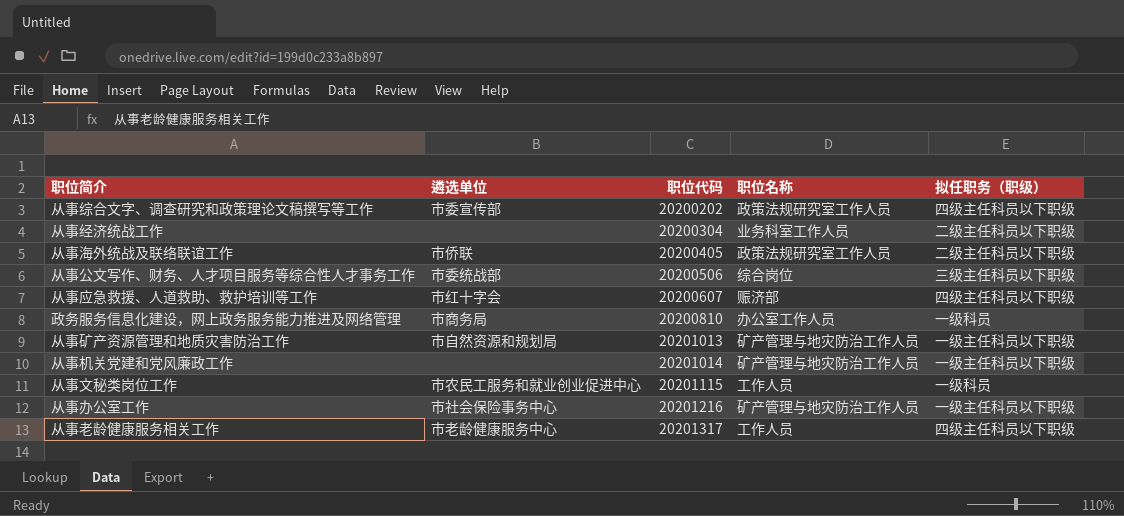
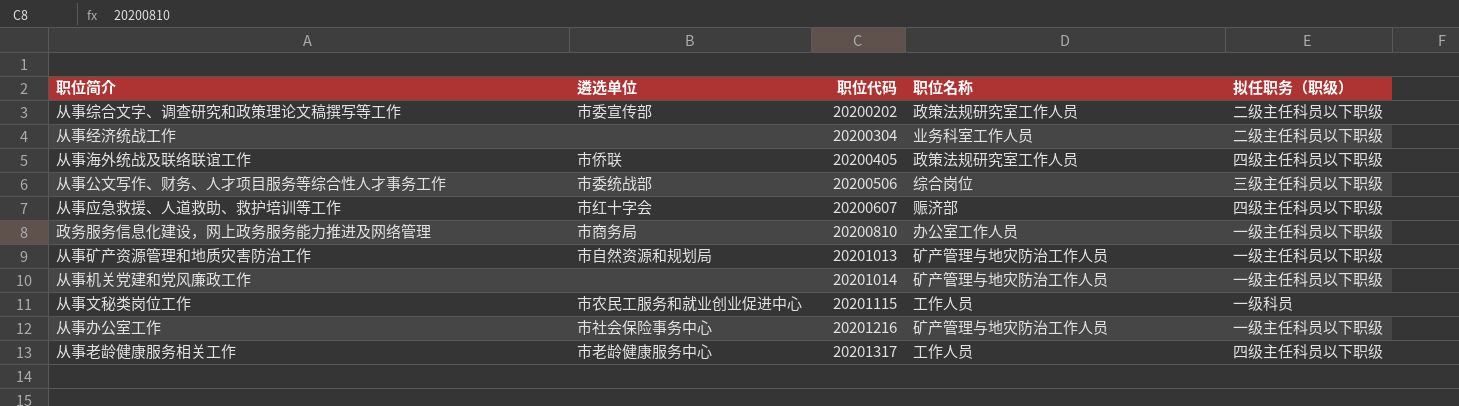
从事综合文字、调查研究和政策理论文稿撰写等工作 | 拟任职务（职级）: 四级主任科员以下职级 -> 二级主任科员以下职级
从事海外统战及联络联谊工作 | 拟任职务（职级）: 二级主任科员以下职级 -> 四级主任科员以下职级
政务服务信息化建设，网上政务服务能力推进及网络管理 | 拟任职务（职级）: 一级科员 -> 一级主任科员以下职级

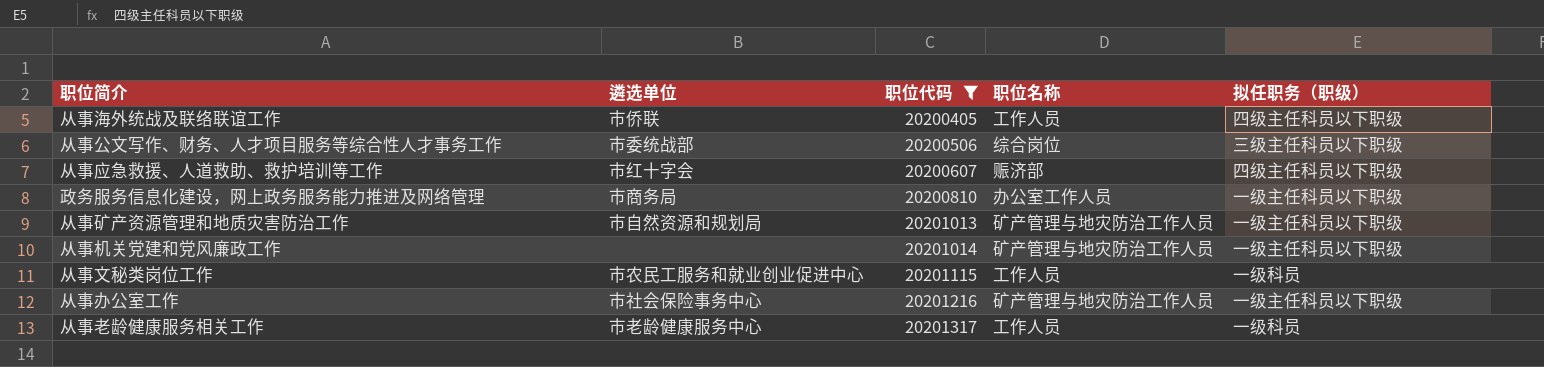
filter: none -> 职位代码 >= 20200405
从事海外统战及联络联谊工作 | 职位名称: 政策法规研究室工作人员 -> 工作人员
从事老龄健康服务相关工作 | 拟任职务（职级）: 四级主任科员以下职级 -> 一级科员

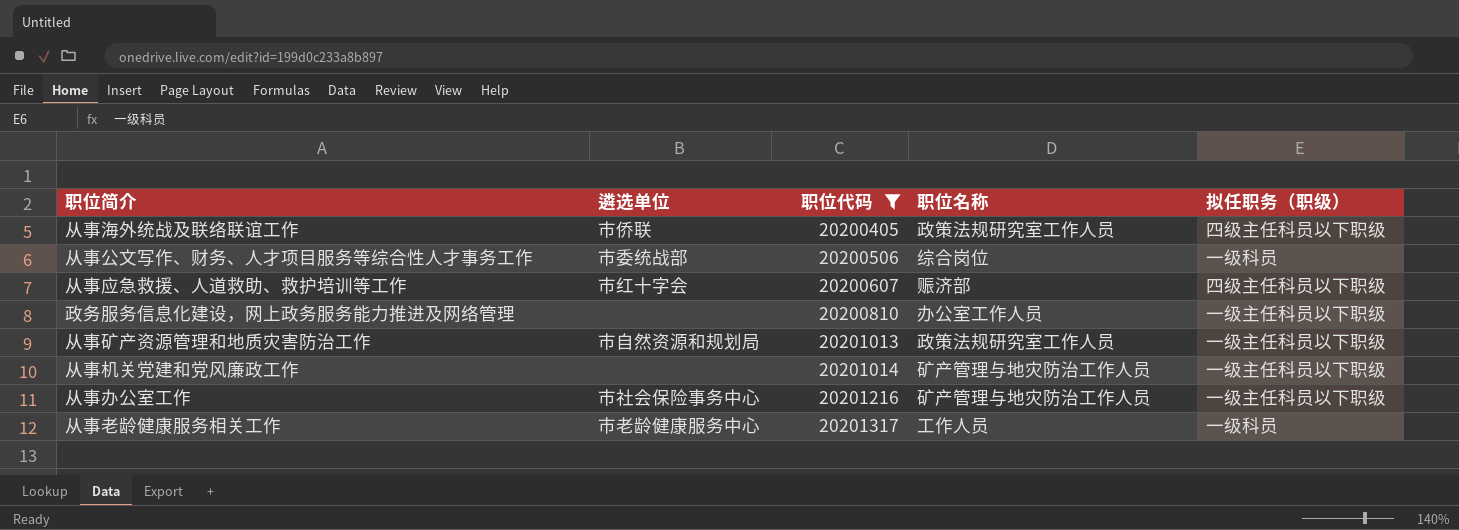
row 从事文秘类岗位工作: 市农民工服务和就业创业促进中心 | 20201115 | 工作人员 | 一级科员 -> none
从事海外统战及联络联谊工作 | 职位名称: 工作人员 -> 政策法规研究室工作人员
从事公文写作、财务、人才项目服务等综合性人才事务工作 | 拟任职务（职级）: 三级主任科员以下职级 -> 一级科员
政务服务信息化建设，网上政务服务能力推进及网络管理 | 遴选单位: 市商务局 -> none
从事矿产资源管理和地质灾害防治工作 | 职位名称: 矿产管理与地灾防治工作人员 -> 政策法规研究室工作人员

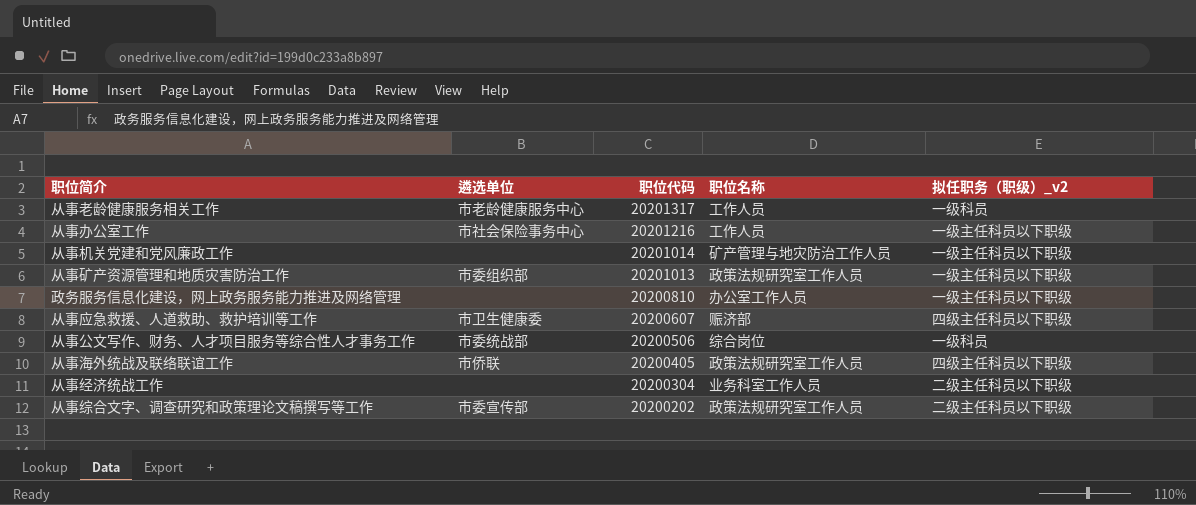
filter: 职位代码 >= 20200405 -> none
row order: 职位代码 ascending -> 职位代码 descending
column name: 拟任职务（职级） -> 拟任职务（职级）_v2
从事办公室工作 | 职位名称: 矿产管理与地灾防治工作人员 -> 工作人员
从事矿产资源管理和地质灾害防治工作 | 遴选单位: 市自然资源和规划局 -> 市委组织部
从事应急救援、人道救助、救护培训等工作 | 遴选单位: 市红十字会 -> 市卫生健康委

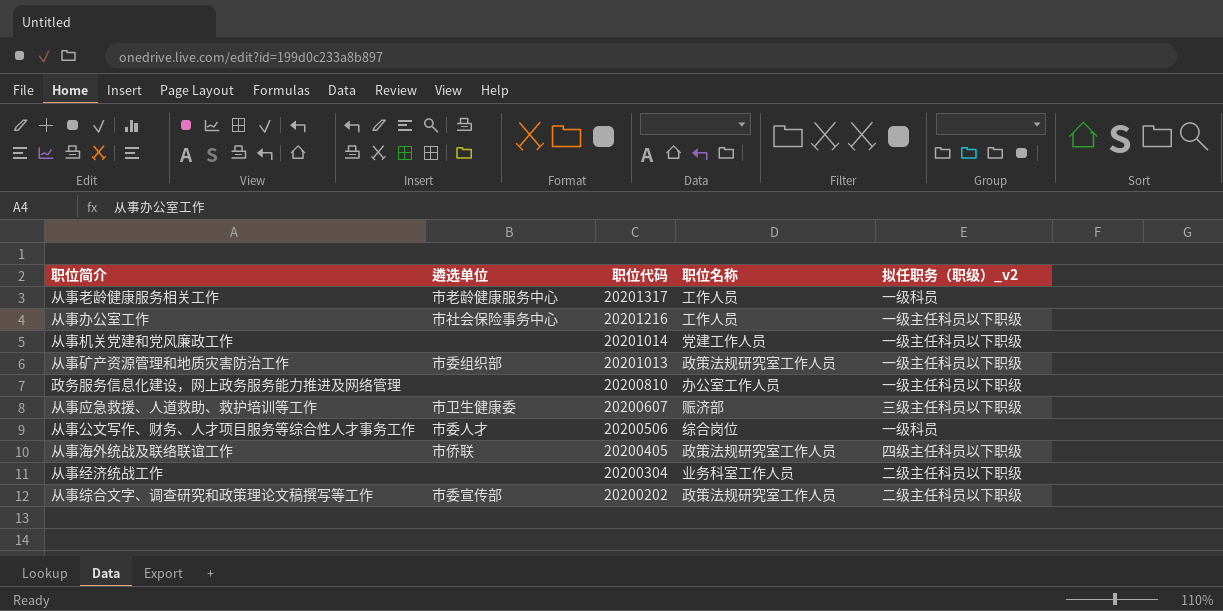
从事机关党建和党风廉政工作 | 职位名称: 矿产管理与地灾防治工作人员 -> 党建工作人员
从事应急救援、人道救助、救护培训等工作 | 拟任职务（职级）_v2: 四级主任科员以下职级 -> 三级主任科员以下职级
从事公文写作、财务、人才项目服务等综合性人才事务工作 | 遴选单位: 市委统战部 -> 市委人才

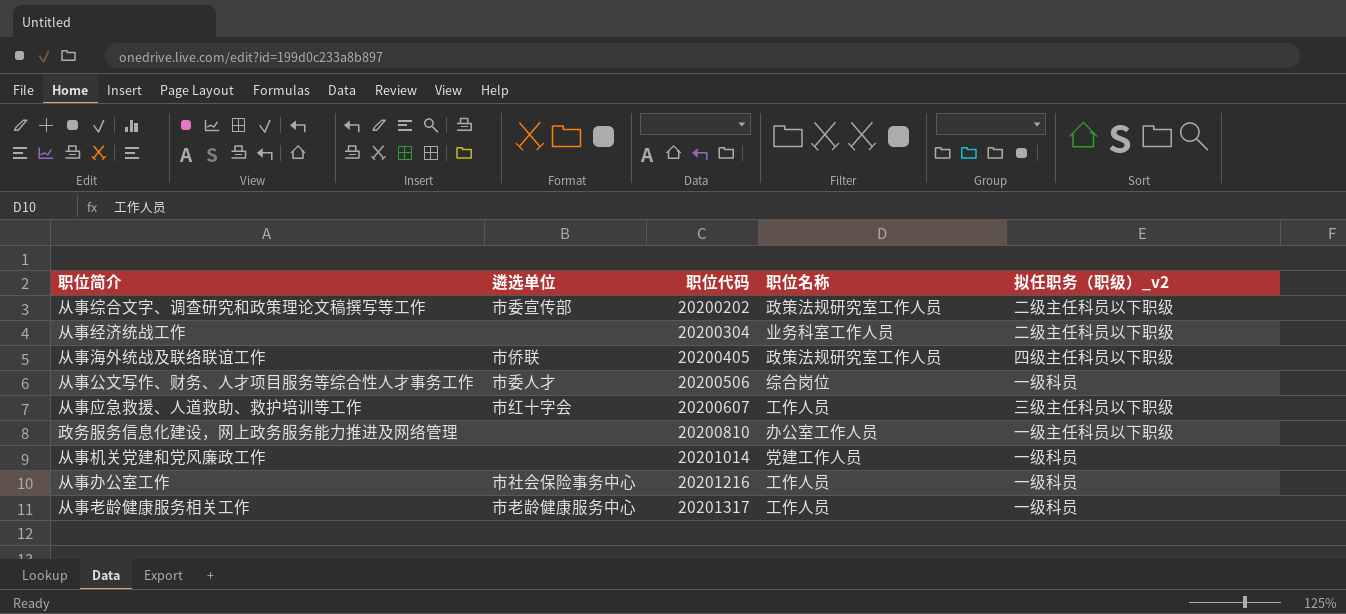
row order: 职位代码 descending -> 职位代码 ascending
row 从事矿产资源管理和地质灾害防治工作: 市委组织部 | 20201013 | 政策法规研究室工作人员 | 一级主任科员以下职级 -> none
从事应急救援、人道救助、救护培训等工作 | 遴选单位: 市卫生健康委 -> 市红十字会
从事应急救援、人道救助、救护培训等工作 | 职位名称: 赈济部 -> 工作人员
从事机关党建和党风廉政工作 | 拟任职务（职级）_v2: 一级主任科员以下职级 -> 一级科员
从事办公室工作 | 拟任职务（职级）_v2: 一级主任科员以下职级 -> 一级科员

